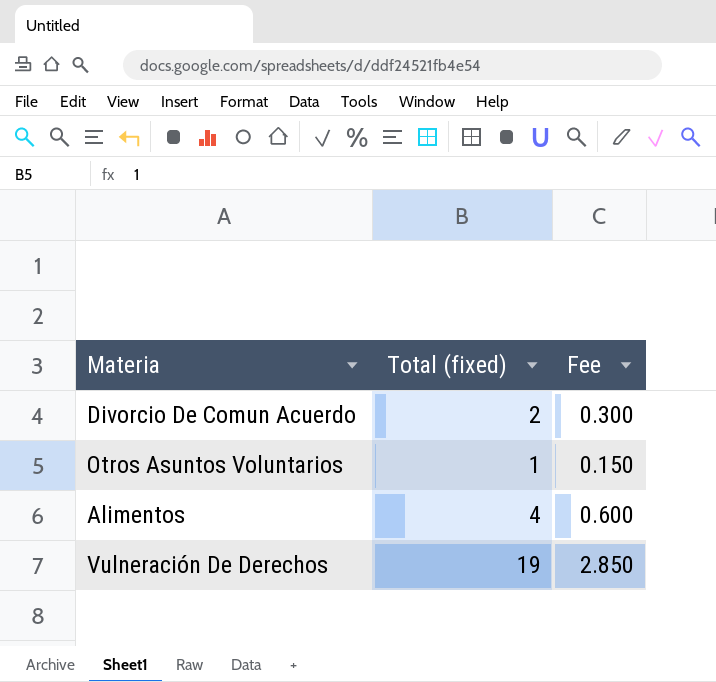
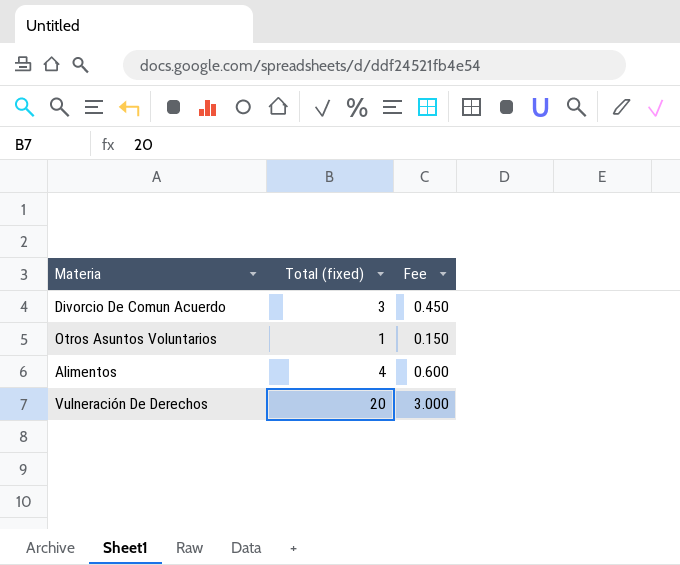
Divorcio De Comun Acuerdo | Total (fixed): 2 -> 3
Divorcio De Comun Acuerdo | Fee: 0.300 -> 0.450
Vulneración De Derechos | Total (fixed): 19 -> 20
Vulneración De Derechos | Fee: 2.850 -> 3.000

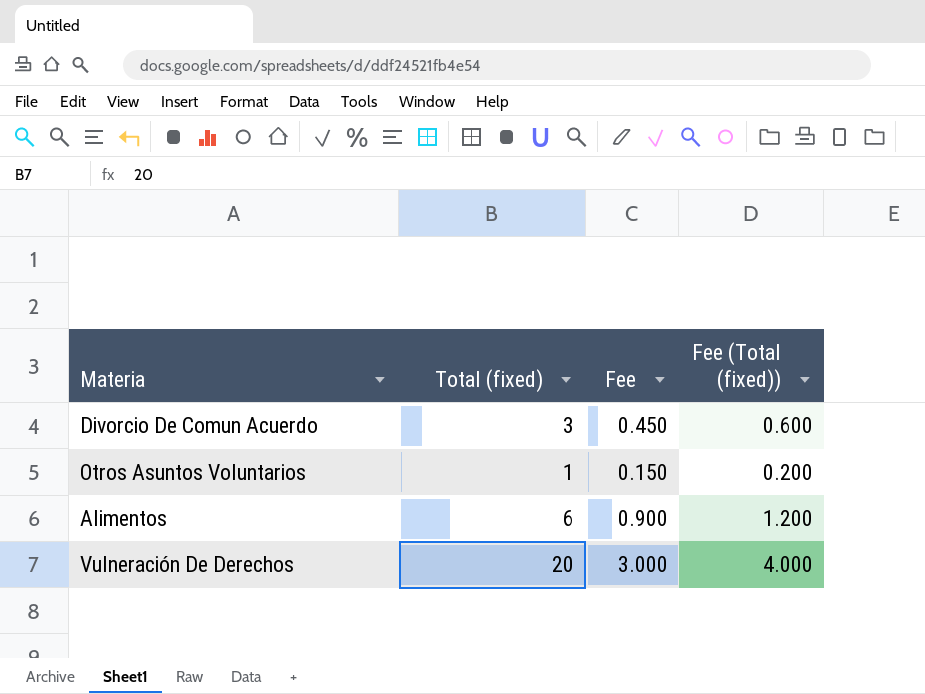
column Fee (Total (fixed)) | formula: none -> [Total (fixed)] * 0.2
Alimentos | Total (fixed): 4 -> 6
Alimentos | Fee: 0.600 -> 0.900

